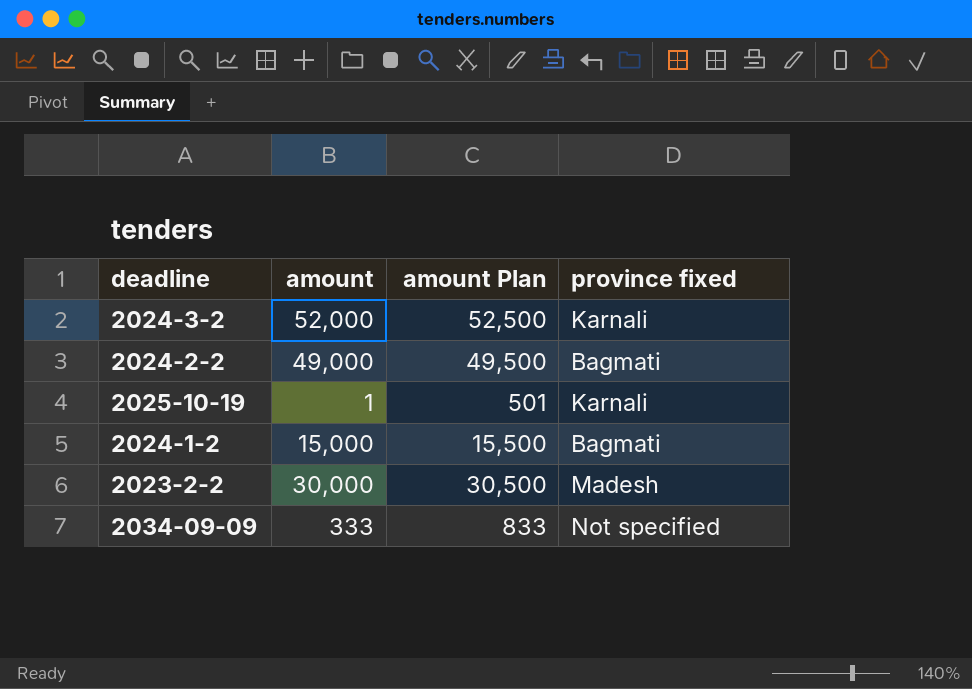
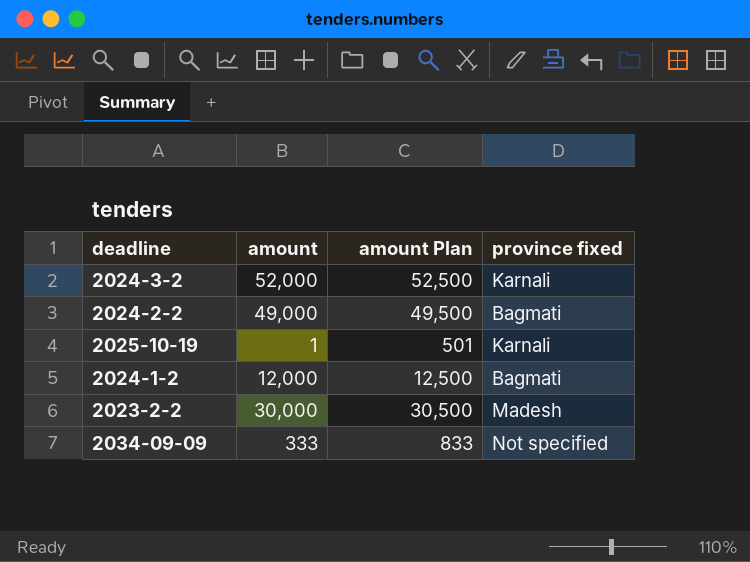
2024-1-2 | amount: 15,000 -> 12,000
2024-1-2 | amount Plan: 15,500 -> 12,500

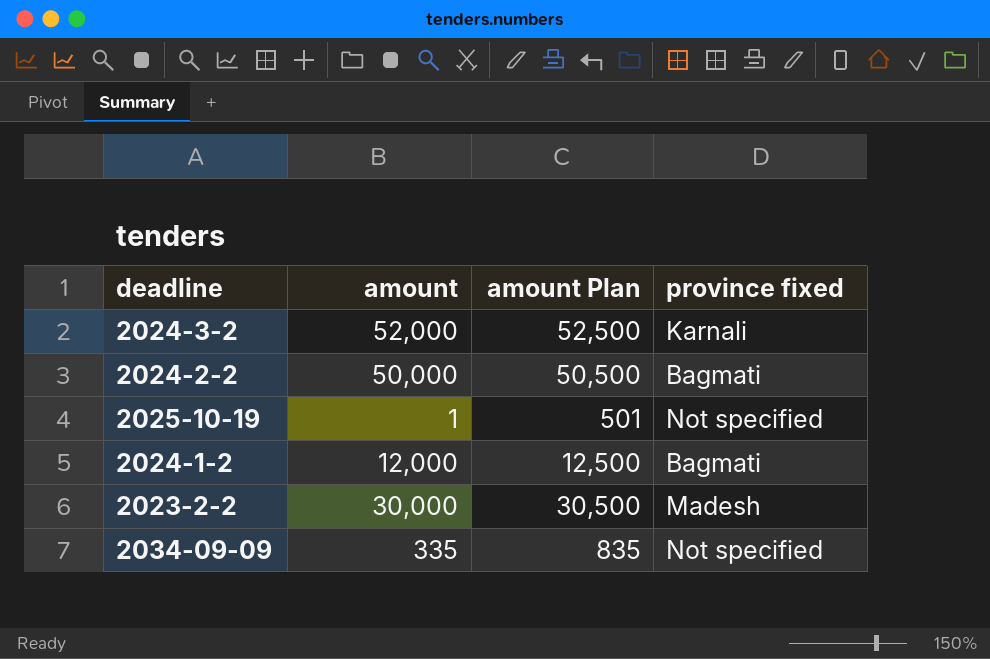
2024-2-2 | amount: 49,000 -> 50,000
2024-2-2 | amount Plan: 49,500 -> 50,500
2025-10-19 | province fixed: Karnali -> Not specified
2034-09-09 | amount: 333 -> 335
2034-09-09 | amount Plan: 833 -> 835

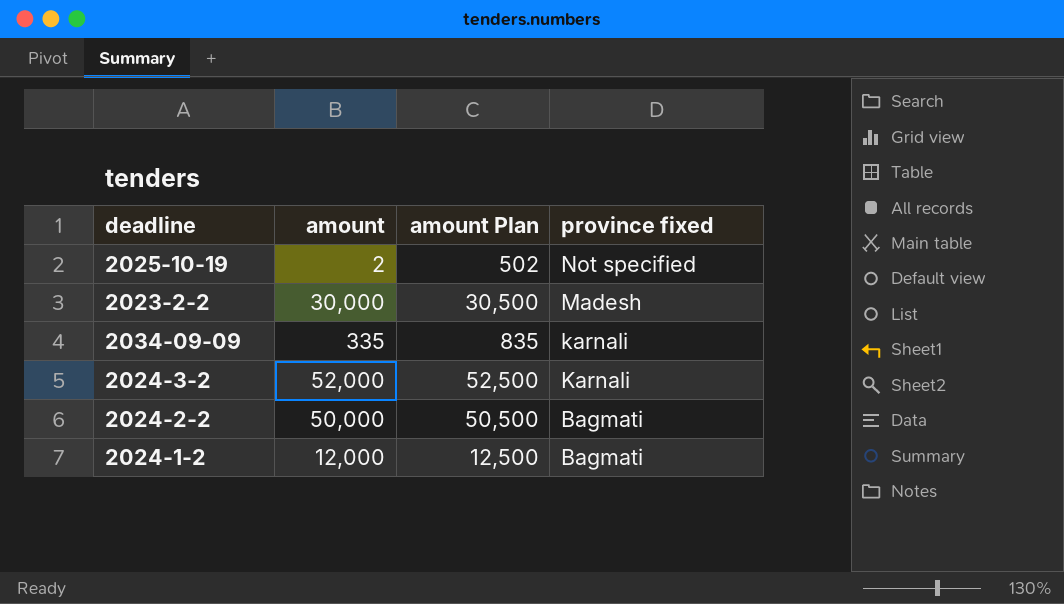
row order: none -> province fixed descending
2025-10-19 | amount: 1 -> 2
2025-10-19 | amount Plan: 501 -> 502
2034-09-09 | province fixed: Not specified -> karnali

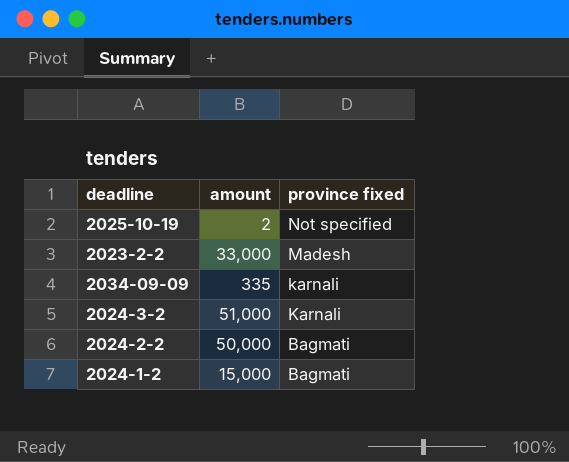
column amount Plan | formula: [amount] + 500 -> none
2023-2-2 | amount: 30,000 -> 33,000
2024-3-2 | amount: 52,000 -> 51,000
2024-1-2 | amount: 12,000 -> 15,000

